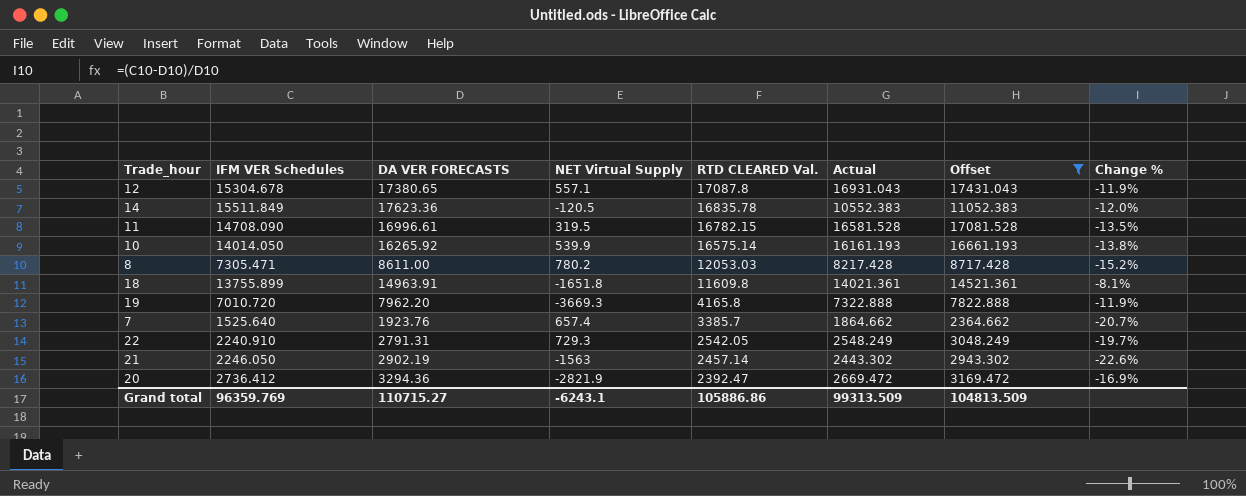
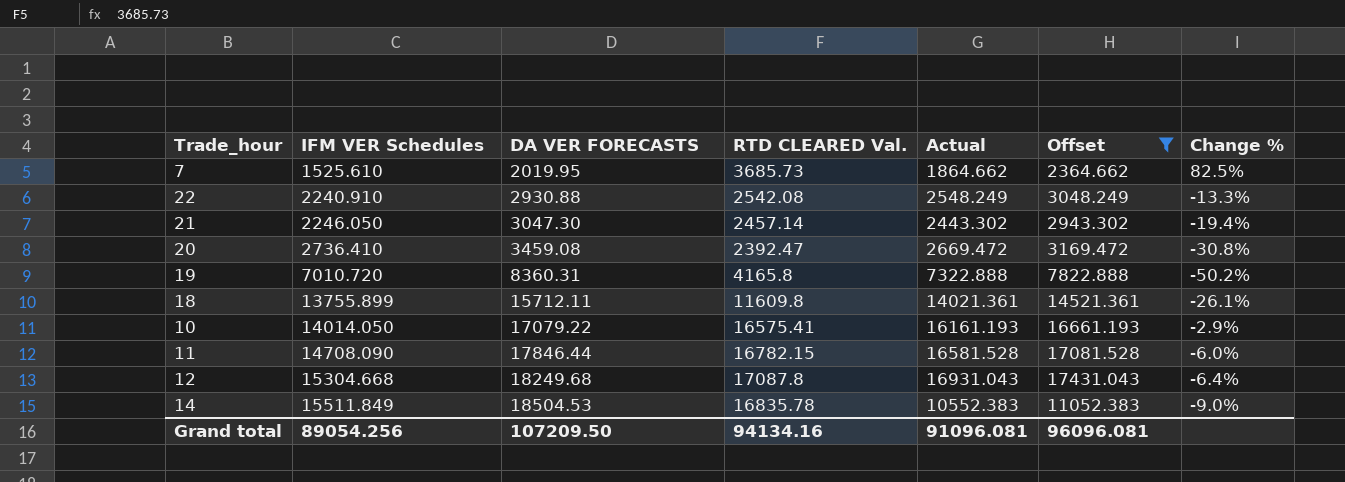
row order: RTD CLEARED Val. descending -> IFM VER Schedules ascending
column NET Virtual Supply | position: 4 -> none
column Change % | formula: ([IFM VER Schedules] - [DA VER FORECASTS]) / [DA VER FORECASTS] -> ([RTD CLEARED Val.] - [DA VER FORECASTS]) / [DA VER FORECASTS]
row 8: 7305.471 | 8611.00 | 780.2 | 12053.03 | 8217.428 | 8717.428 | -15.2% -> none
7 | IFM VER Schedules: 1525.640 -> 1525.610
7 | DA VER FORECASTS: 1923.76 -> 2019.95
7 | RTD CLEARED Val.: 3385.7 -> 3685.73
22 | DA VER FORECASTS: 2791.31 -> 2930.88
22 | RTD CLEARED Val.: 2542.05 -> 2542.08
21 | DA VER FORECASTS: 2902.19 -> 3047.30
20 | IFM VER Schedules: 2736.412 -> 2736.410
20 | DA VER FORECASTS: 3294.36 -> 3459.08
19 | DA VER FORECASTS: 7962.20 -> 8360.31
18 | DA VER FORECASTS: 14963.91 -> 15712.11
10 | DA VER FORECASTS: 16265.92 -> 17079.22
10 | RTD CLEARED Val.: 16575.14 -> 16575.41
11 | DA VER FORECASTS: 16996.61 -> 17846.44
12 | IFM VER Schedules: 15304.678 -> 15304.668
12 | DA VER FORECASTS: 17380.65 -> 18249.68
14 | DA VER FORECASTS: 17623.36 -> 18504.53
Grand total | IFM VER Schedules: 96359.769 -> 89054.256
Grand total | DA VER FORECASTS: 110715.27 -> 107209.50
Grand total | RTD CLEARED Val.: 105886.86 -> 94134.16
Grand total | Actual: 99313.509 -> 91096.081
Grand total | Offset: 104813.509 -> 96096.081

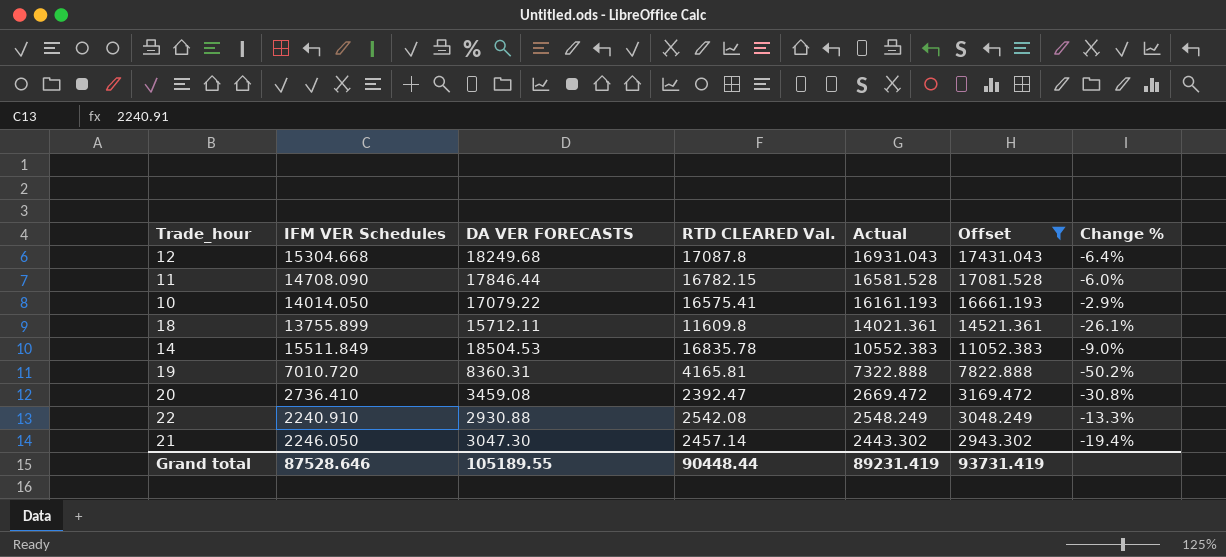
row order: IFM VER Schedules ascending -> Actual descending
row 7: 1525.610 | 2019.95 | 3685.73 | 1864.662 | 2364.662 | 82.5% -> none
19 | RTD CLEARED Val.: 4165.8 -> 4165.81
Grand total | IFM VER Schedules: 89054.256 -> 87528.646
Grand total | DA VER FORECASTS: 107209.50 -> 105189.55
Grand total | RTD CLEARED Val.: 94134.16 -> 90448.44
Grand total | Actual: 91096.081 -> 89231.419
Grand total | Offset: 96096.081 -> 93731.419

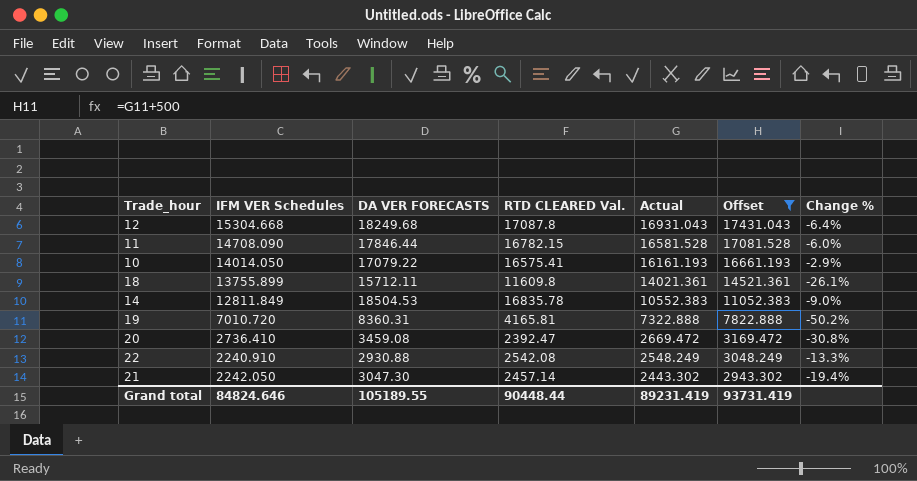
14 | IFM VER Schedules: 15511.849 -> 12811.849
21 | IFM VER Schedules: 2246.050 -> 2242.050
Grand total | IFM VER Schedules: 87528.646 -> 84824.646

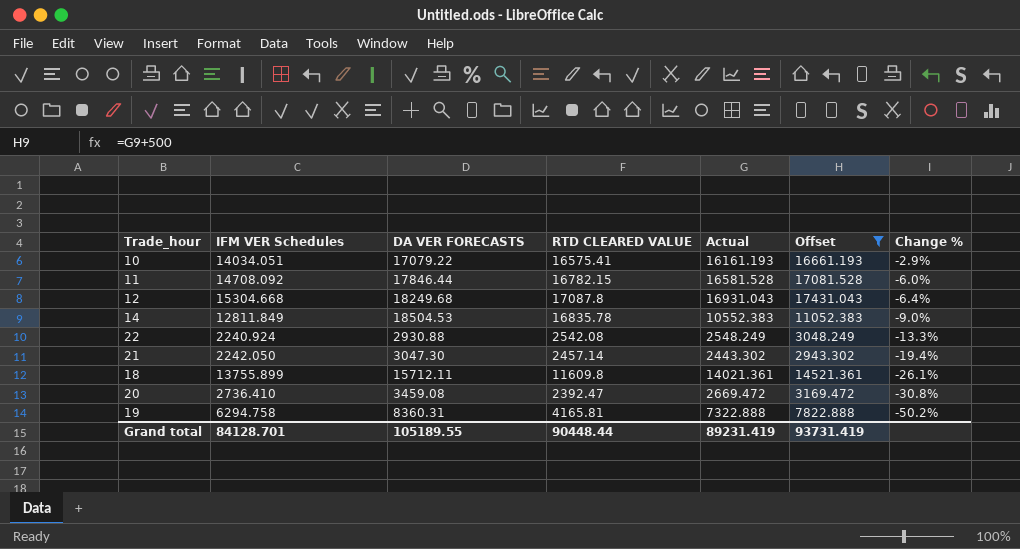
row order: Actual descending -> Change % descending
column name: RTD CLEARED Val. -> RTD CLEARED VALUE
10 | IFM VER Schedules: 14014.050 -> 14034.051
11 | IFM VER Schedules: 14708.090 -> 14708.092
22 | IFM VER Schedules: 2240.910 -> 2240.924
19 | IFM VER Schedules: 7010.720 -> 6294.758
Grand total | IFM VER Schedules: 84824.646 -> 84128.701

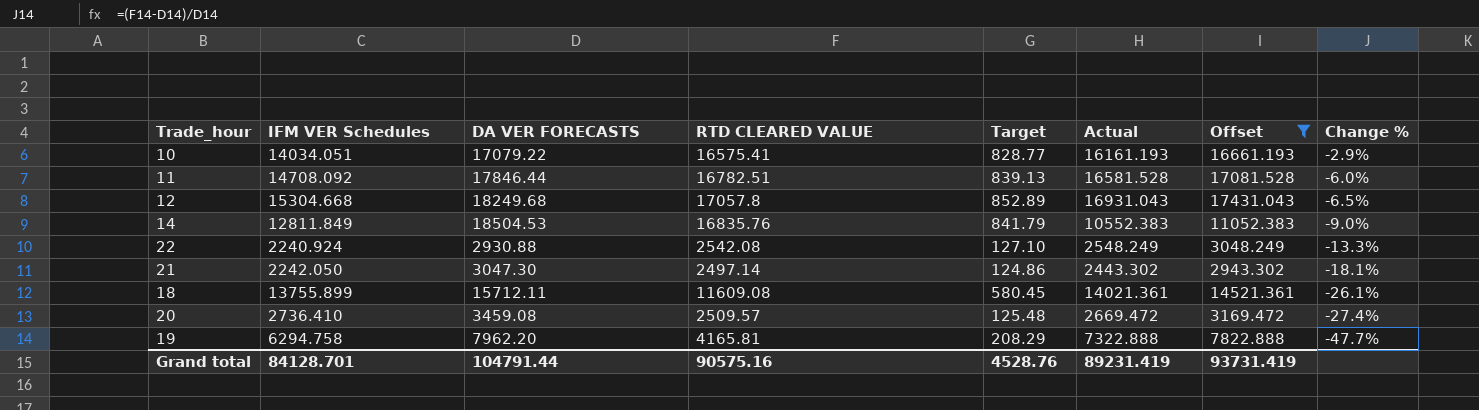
column Target | formula: none -> [RTD CLEARED VALUE] * 0.05
11 | RTD CLEARED VALUE: 16782.15 -> 16782.51
12 | RTD CLEARED VALUE: 17087.8 -> 17057.8
12 | Change %: -6.4% -> -6.5%
14 | RTD CLEARED VALUE: 16835.78 -> 16835.76
21 | RTD CLEARED VALUE: 2457.14 -> 2497.14
21 | Change %: -19.4% -> -18.1%
18 | RTD CLEARED VALUE: 11609.8 -> 11609.08
20 | RTD CLEARED VALUE: 2392.47 -> 2509.57
20 | Change %: -30.8% -> -27.4%
19 | DA VER FORECASTS: 8360.31 -> 7962.20
19 | Change %: -50.2% -> -47.7%
Grand total | DA VER FORECASTS: 105189.55 -> 104791.44
Grand total | RTD CLEARED VALUE: 90448.44 -> 90575.16

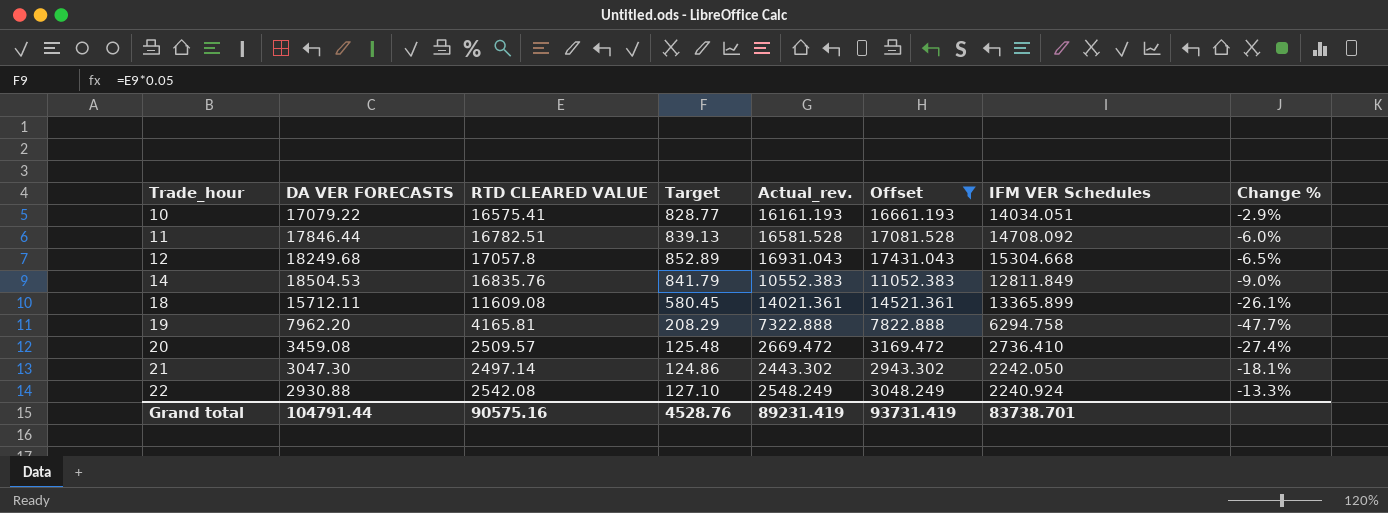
row order: Change % descending -> Trade_hour ascending
column name: Actual -> Actual_rev.
column IFM VER Schedules | position: 2 -> 7
18 | IFM VER Schedules: 13755.899 -> 13365.899
Grand total | IFM VER Schedules: 84128.701 -> 83738.701

